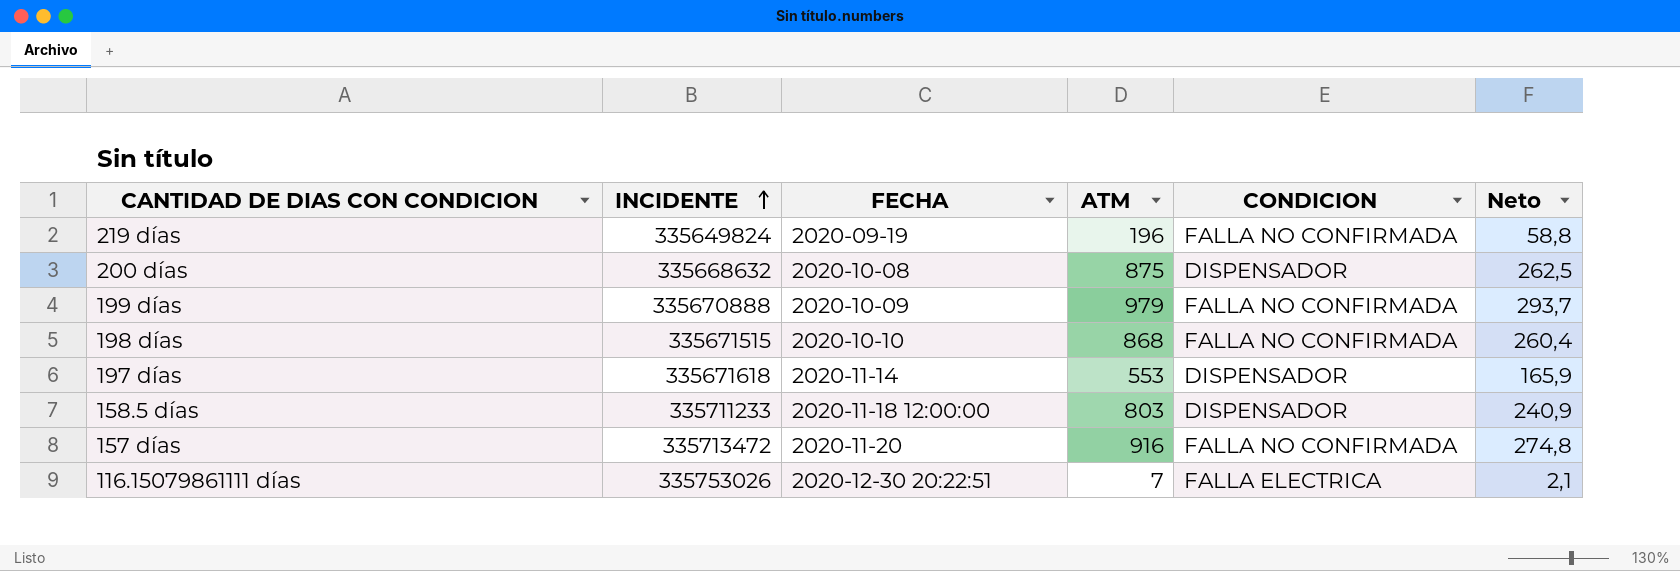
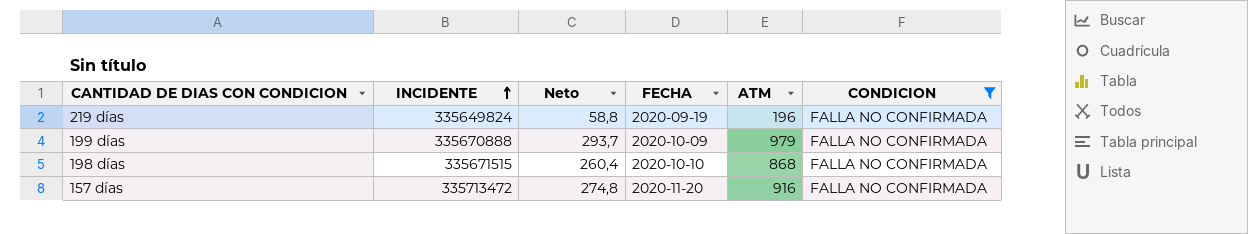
filter: none -> CONDICION = FALLA NO CONFIRMADA
column Neto | position: 6 -> 3

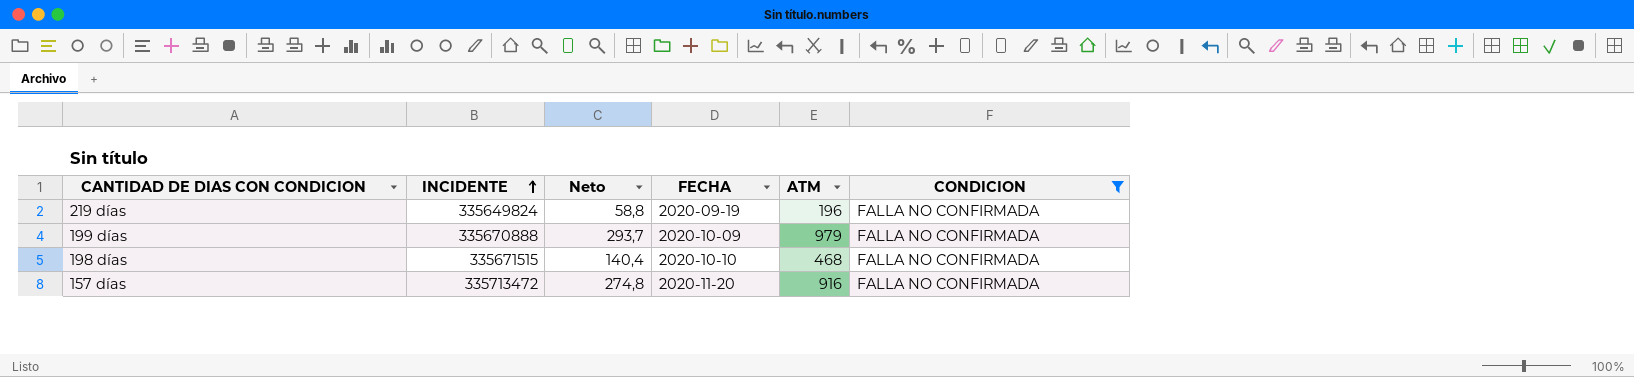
198 días | Neto: 260,4 -> 140,4
198 días | ATM: 868 -> 468

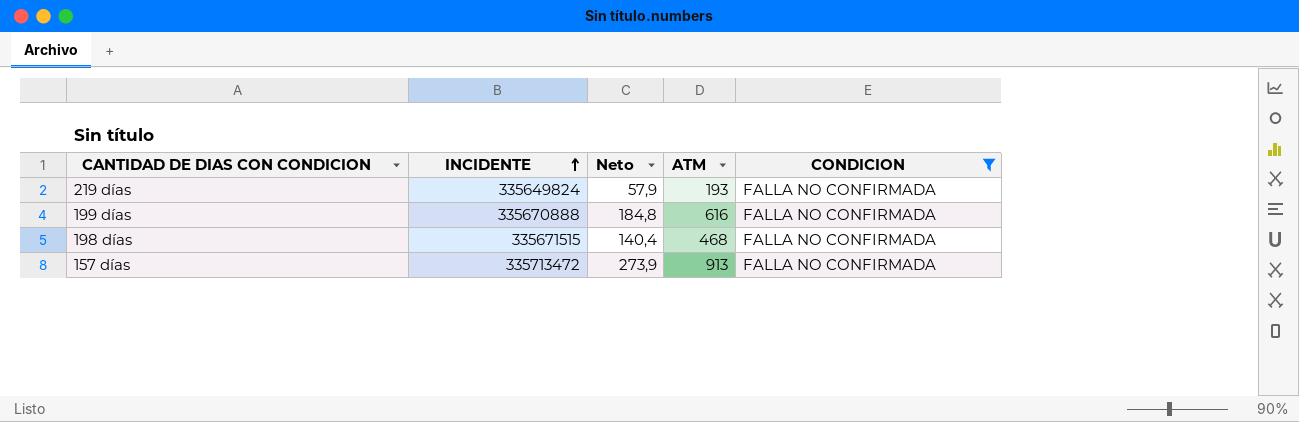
column FECHA | position: 4 -> none
219 días | Neto: 58,8 -> 57,9
219 días | ATM: 196 -> 193
199 días | Neto: 293,7 -> 184,8
199 días | ATM: 979 -> 616
157 días | Neto: 274,8 -> 273,9
157 días | ATM: 916 -> 913

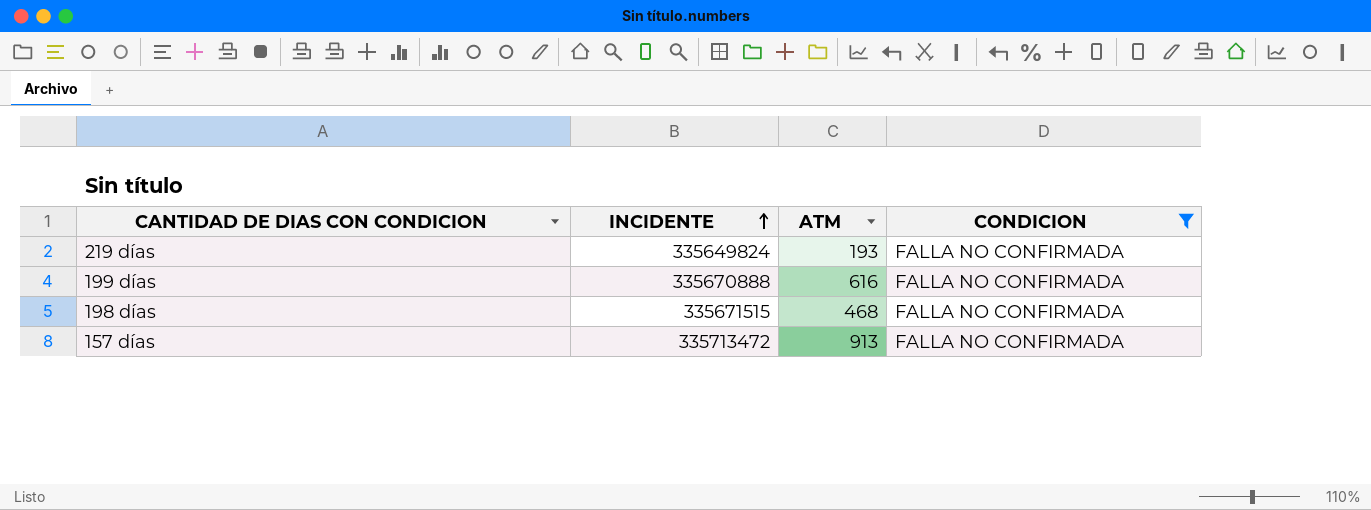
column Neto | formula: [ATM] * 0,3 -> none

